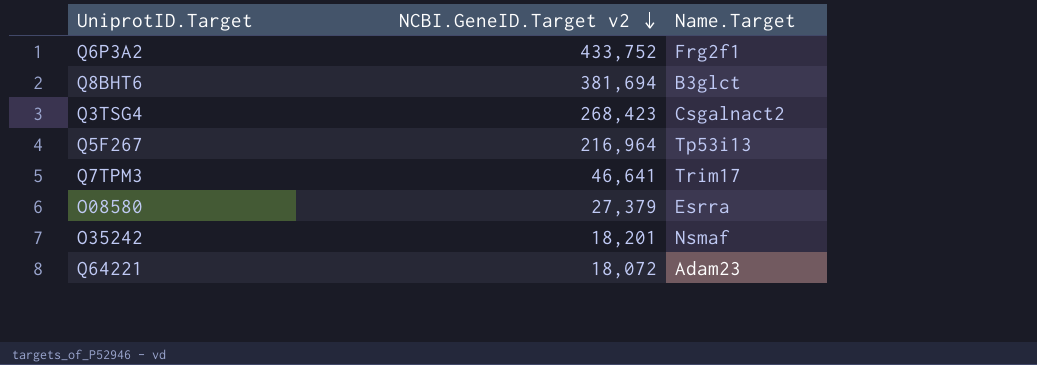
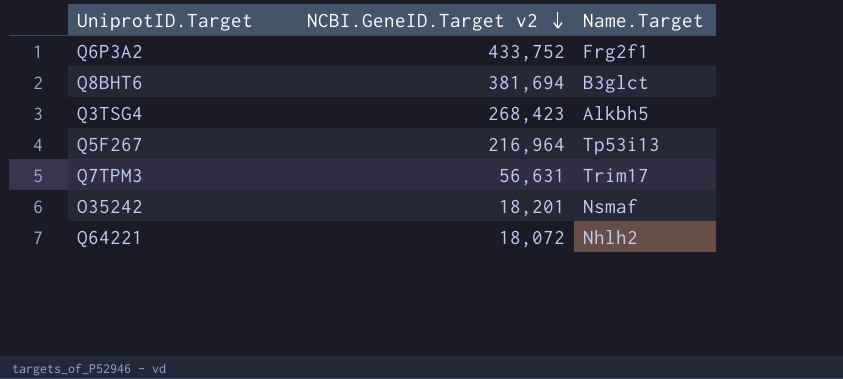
row O08580: 27,379 | Esrra -> none
Q3TSG4 | Name.Target: Csgalnact2 -> Alkbh5
Q7TPM3 | NCBI.GeneID.Target v2: 46,641 -> 56,631
Q64221 | Name.Target: Adam23 -> Nhlh2

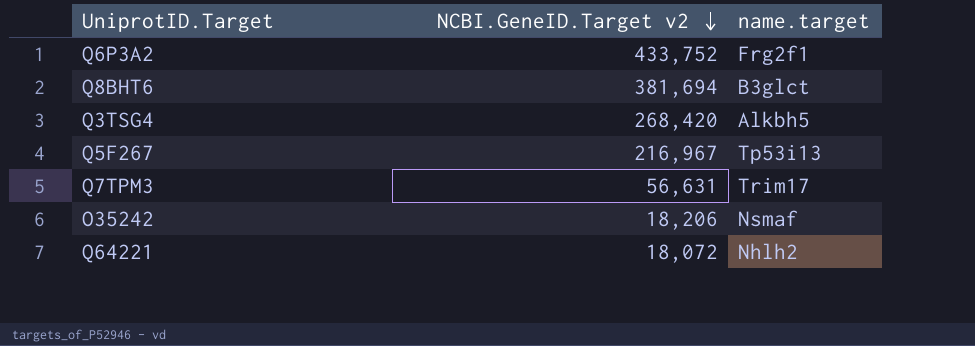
column name: Name.Target -> name.target
Q3TSG4 | NCBI.GeneID.Target v2: 268,423 -> 268,420
Q5F267 | NCBI.GeneID.Target v2: 216,964 -> 216,967
O35242 | NCBI.GeneID.Target v2: 18,201 -> 18,206

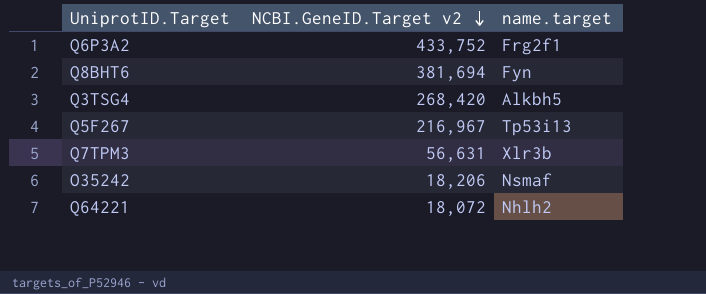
Q8BHT6 | name.target: B3glct -> Fyn
Q7TPM3 | name.target: Trim17 -> Xlr3b

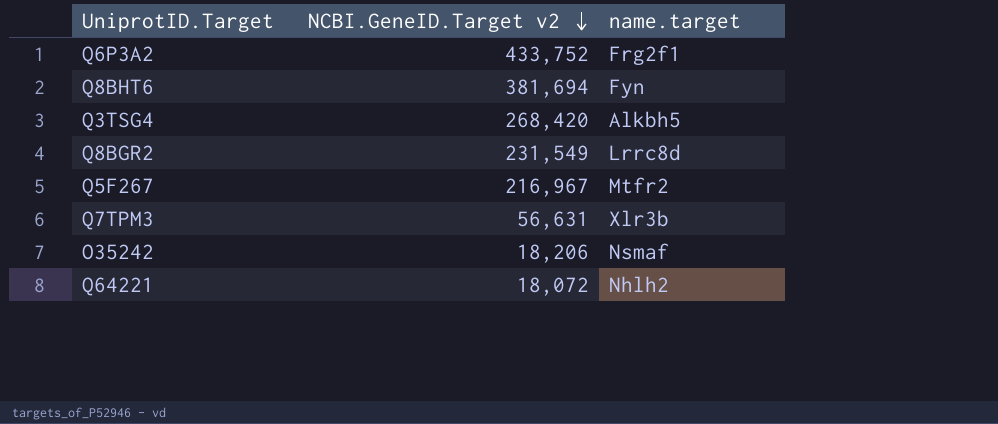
row Q8BGR2: none -> 231,549 | Lrrc8d
Q5F267 | name.target: Tp53i13 -> Mtfr2

